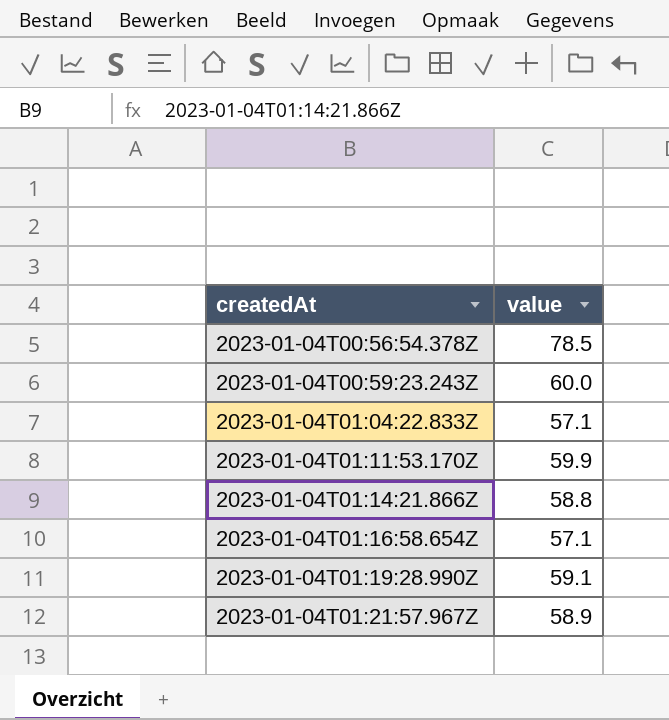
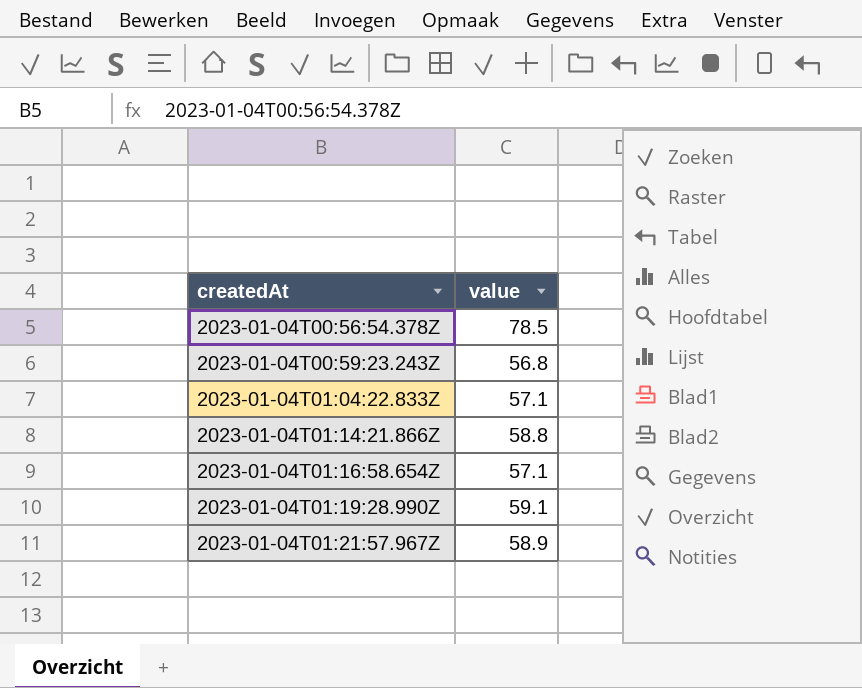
row 2023-01-04T01:11:53.170Z: 59.9 -> none
2023-01-04T00:59:23.243Z | value: 60.0 -> 56.8

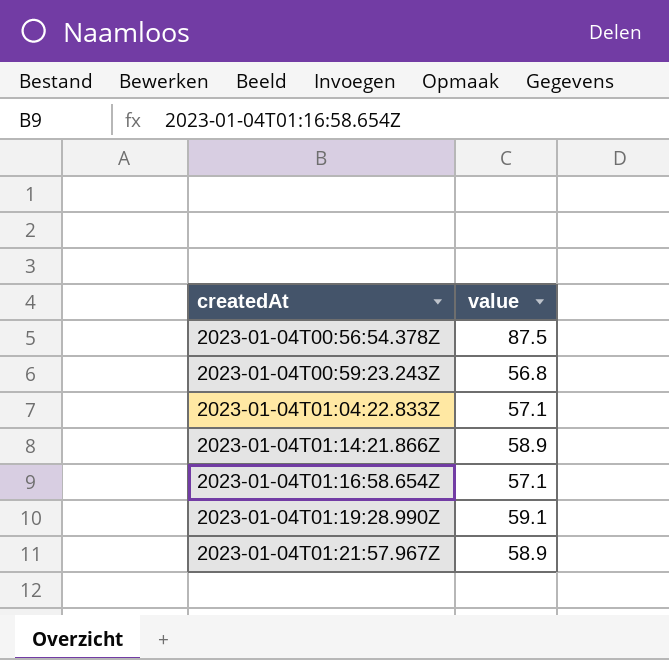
2023-01-04T00:56:54.378Z | value: 78.5 -> 87.5
2023-01-04T01:14:21.866Z | value: 58.8 -> 58.9

